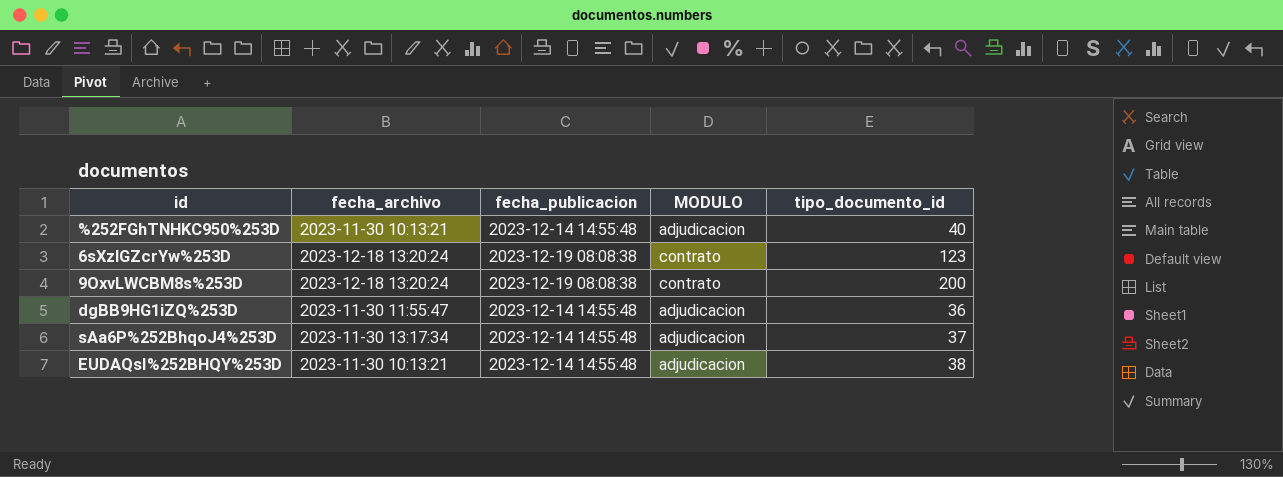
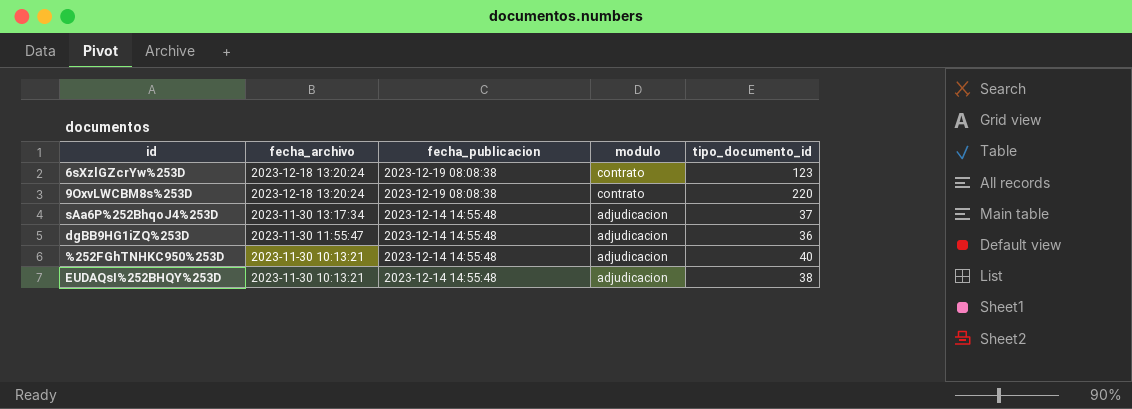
row order: none -> fecha_archivo descending
column name: MODULO -> modulo
9OxvLWCBM8s%253D | tipo_documento_id: 200 -> 220

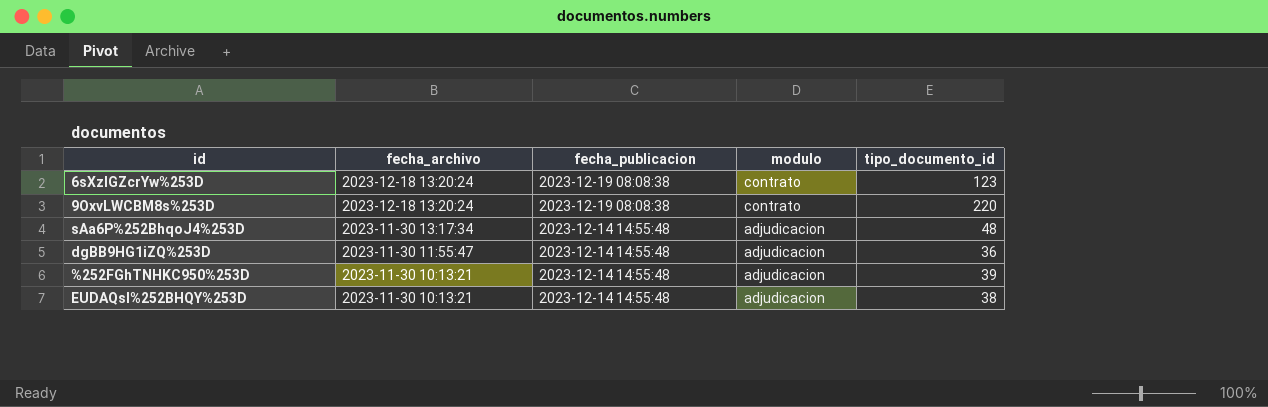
sAa6P%252BhqoJ4%253D | tipo_documento_id: 37 -> 48
%252FGhTNHKC950%253D | tipo_documento_id: 40 -> 39

